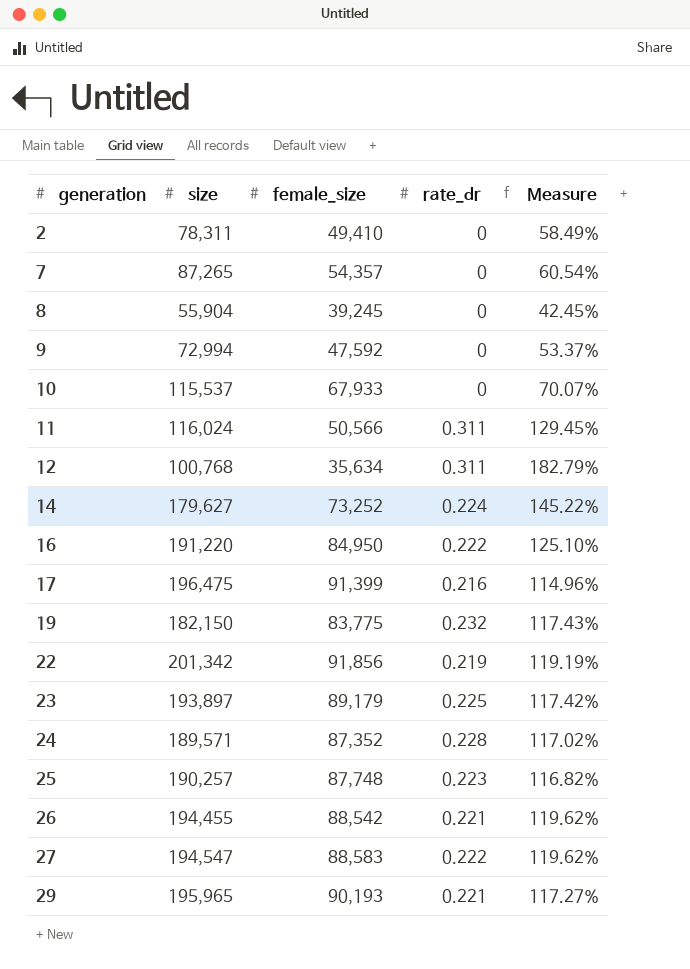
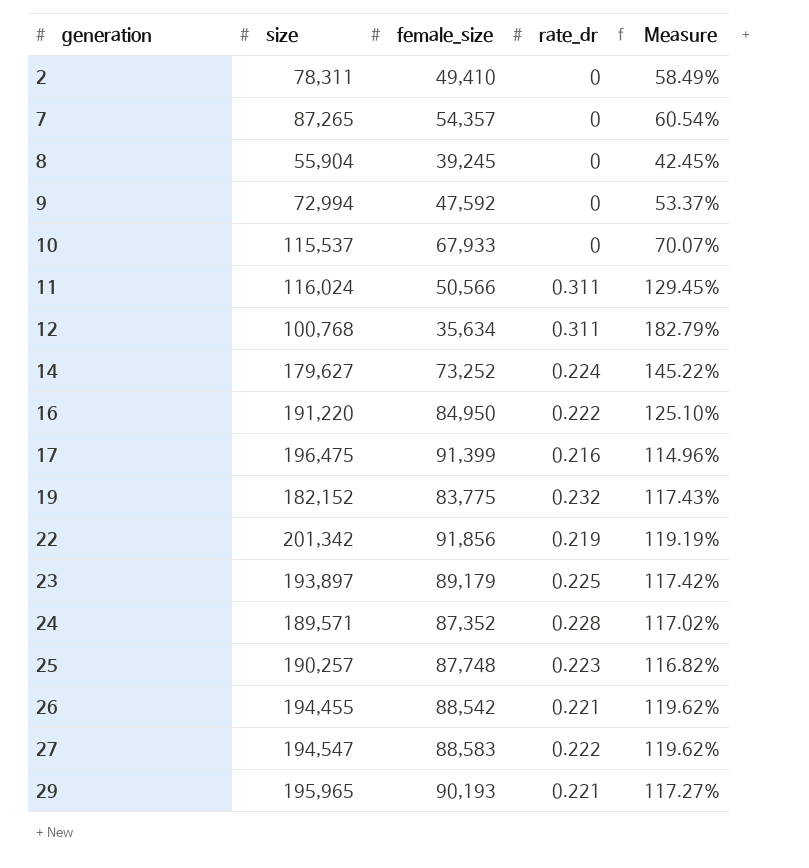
19 | size: 182,150 -> 182,152

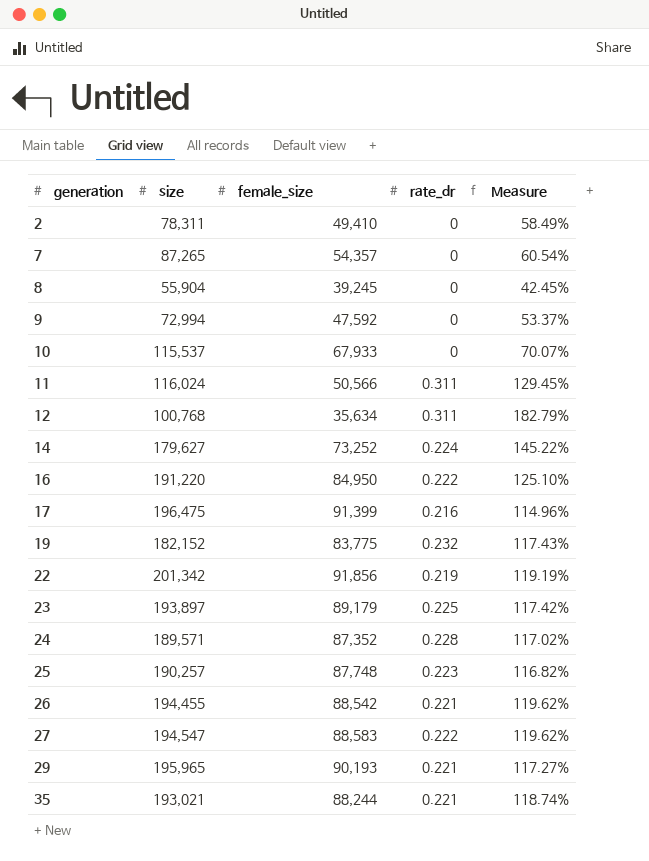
row 35: none -> 193,021 | 88,244 | 0.221 | 118.74%

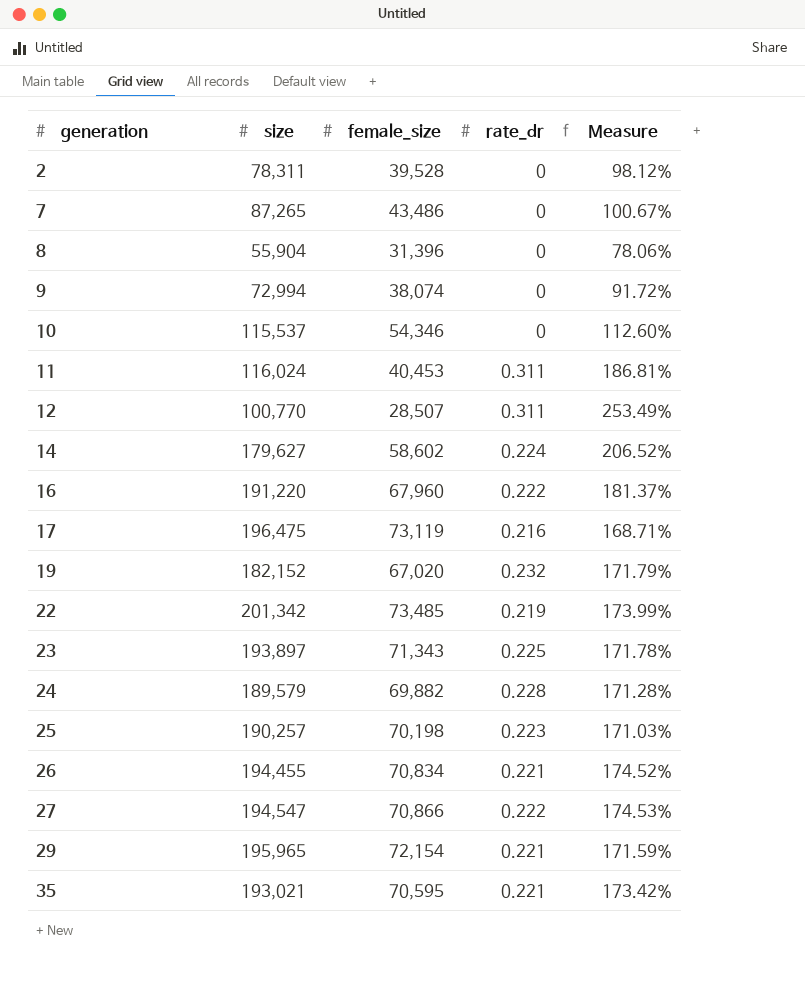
2 | female_size: 49,410 -> 39,528
2 | Measure: 58.49% -> 98.12%
7 | female_size: 54,357 -> 43,486
7 | Measure: 60.54% -> 100.67%
8 | female_size: 39,245 -> 31,396
8 | Measure: 42.45% -> 78.06%
9 | female_size: 47,592 -> 38,074
9 | Measure: 53.37% -> 91.72%
10 | female_size: 67,933 -> 54,346
10 | Measure: 70.07% -> 112.60%
11 | female_size: 50,566 -> 40,453
11 | Measure: 129.45% -> 186.81%
12 | size: 100,768 -> 100,770
12 | female_size: 35,634 -> 28,507
12 | Measure: 182.79% -> 253.49%
14 | female_size: 73,252 -> 58,602
14 | Measure: 145.22% -> 206.52%
16 | female_size: 84,950 -> 67,960
16 | Measure: 125.10% -> 181.37%
17 | female_size: 91,399 -> 73,119
17 | Measure: 114.96% -> 168.71%
19 | female_size: 83,775 -> 67,020
19 | Measure: 117.43% -> 171.79%
22 | female_size: 91,856 -> 73,485
22 | Measure: 119.19% -> 173.99%
23 | female_size: 89,179 -> 71,343
23 | Measure: 117.42% -> 171.78%
24 | size: 189,571 -> 189,579
24 | female_size: 87,352 -> 69,882
24 | Measure: 117.02% -> 171.28%
25 | female_size: 87,748 -> 70,198
25 | Measure: 116.82% -> 171.03%
26 | female_size: 88,542 -> 70,834
26 | Measure: 119.62% -> 174.52%
27 | female_size: 88,583 -> 70,866
27 | Measure: 119.62% -> 174.53%
29 | female_size: 90,193 -> 72,154
29 | Measure: 117.27% -> 171.59%
35 | female_size: 88,244 -> 70,595
35 | Measure: 118.74% -> 173.42%

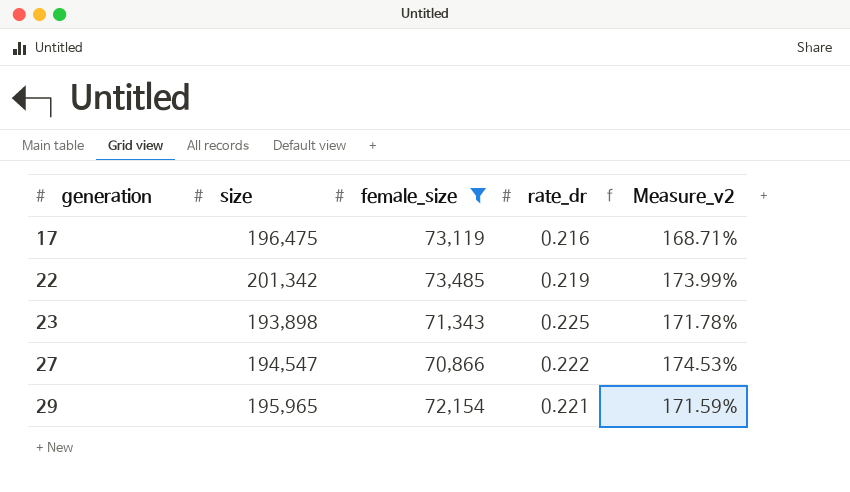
filter: none -> female_size >= 70,866
column name: Measure -> Measure_v2
23 | size: 193,897 -> 193,898

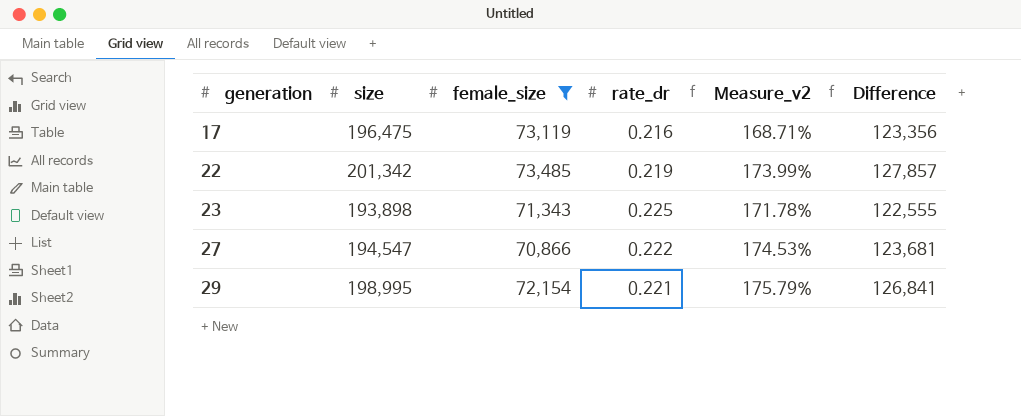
column Difference | formula: none -> [size] - [female_size]
29 | size: 195,965 -> 198,995
29 | Measure_v2: 171.59% -> 175.79%

